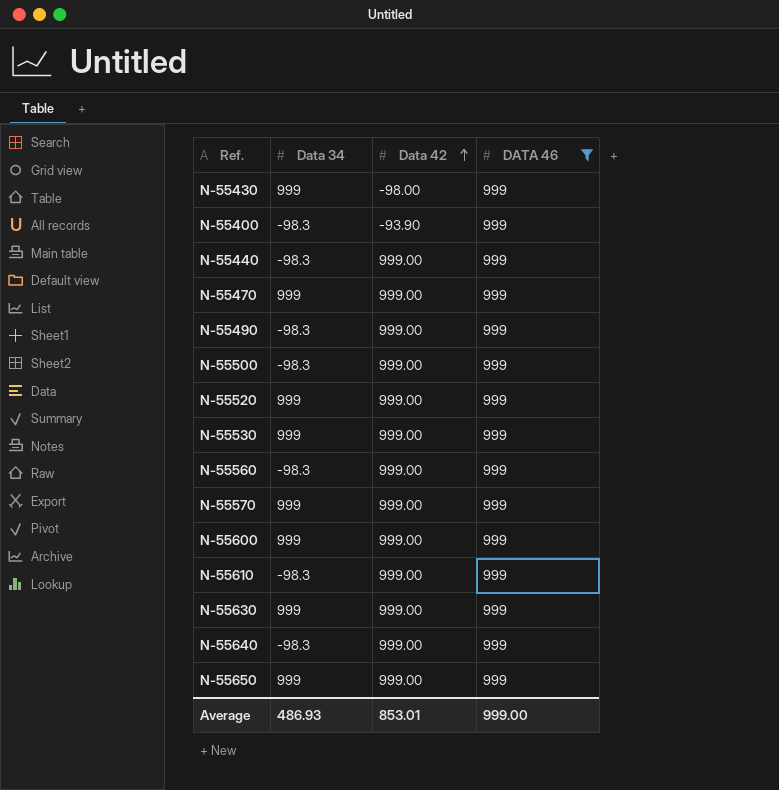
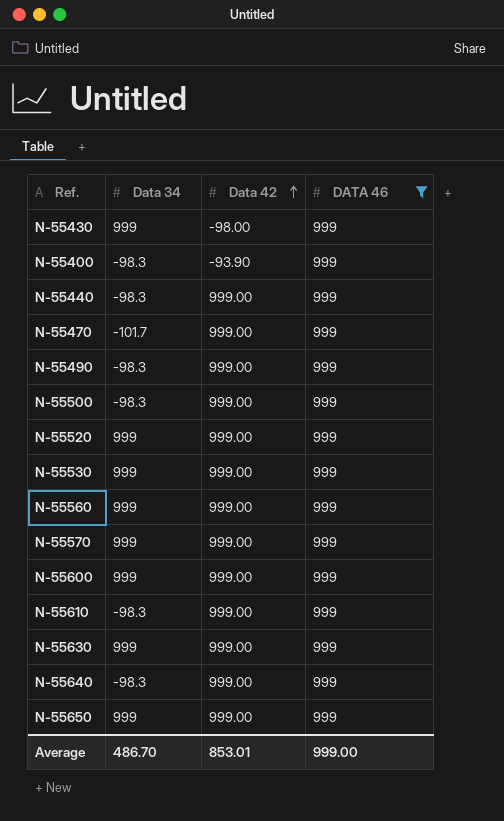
N-55470 | Data 34: 999 -> -101.7
N-55560 | Data 34: -98.3 -> 999
Average | Data 34: 486.93 -> 486.70

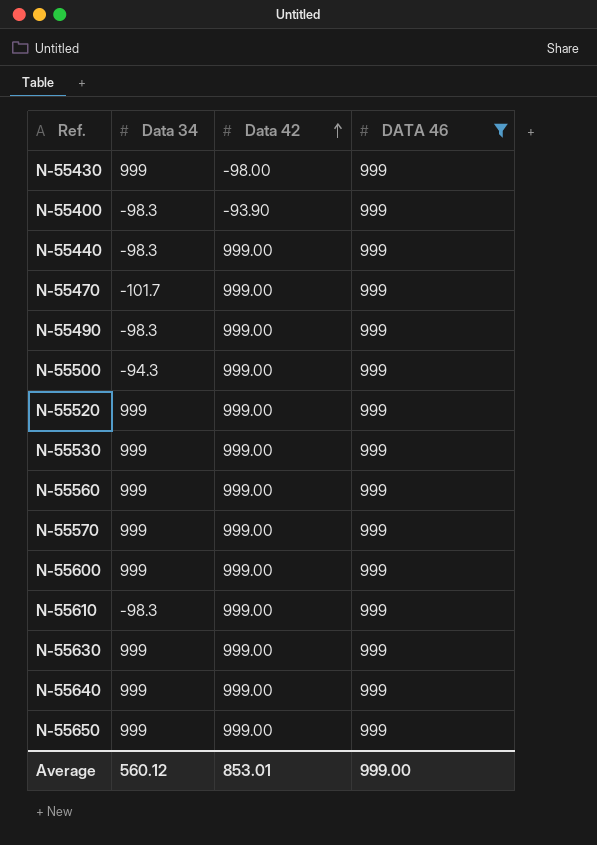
N-55500 | Data 34: -98.3 -> -94.3
N-55640 | Data 34: -98.3 -> 999
Average | Data 34: 486.70 -> 560.12

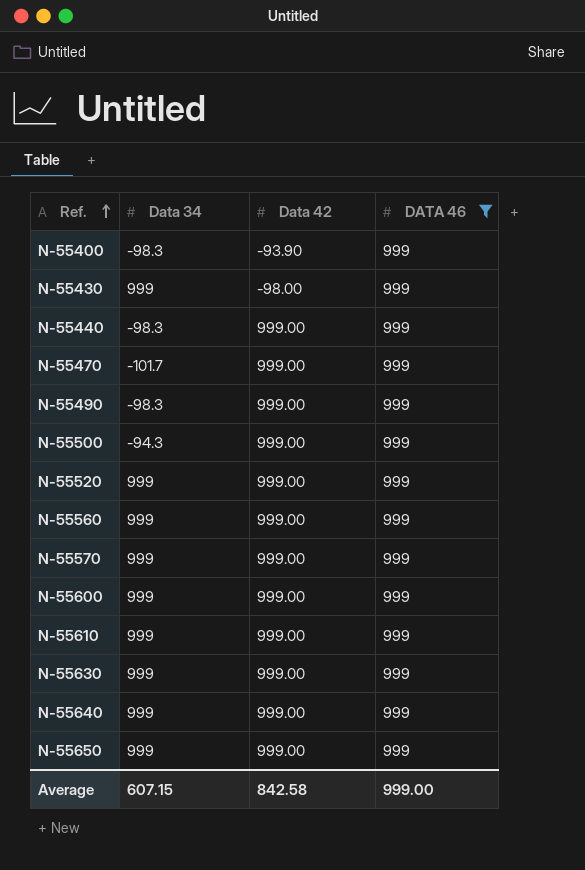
row order: Data 42 ascending -> Ref. ascending
row N-55530: 999 | 999.00 | 999 -> none
N-55610 | Data 34: -98.3 -> 999
Average | Data 34: 560.12 -> 607.15
Average | Data 42: 853.01 -> 842.58

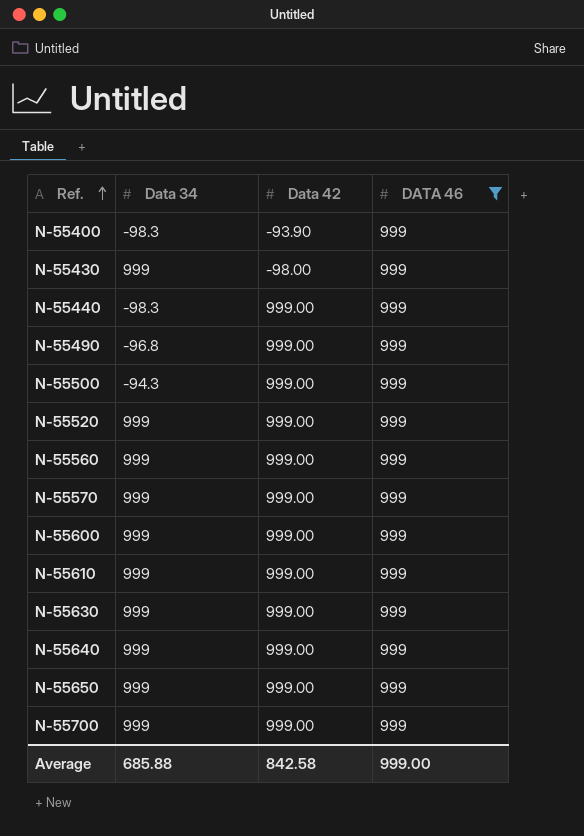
row N-55470: -101.7 | 999.00 | 999 -> none
N-55490 | Data 34: -98.3 -> -96.8
row N-55700: none -> 999 | 999.00 | 999
Average | Data 34: 607.15 -> 685.88

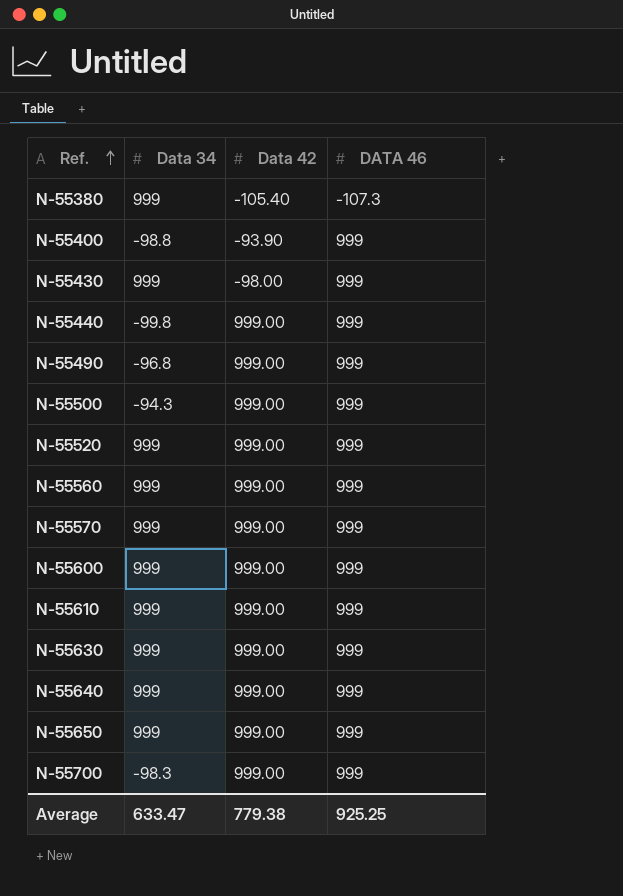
filter: DATA 46 = 999 -> none
N-55400 | Data 34: -98.3 -> -98.8
N-55440 | Data 34: -98.3 -> -99.8
N-55700 | Data 34: 999 -> -98.3
Average | Data 34: 685.88 -> 633.47
Average | Data 42: 842.58 -> 779.38
Average | DATA 46: 999.00 -> 925.25

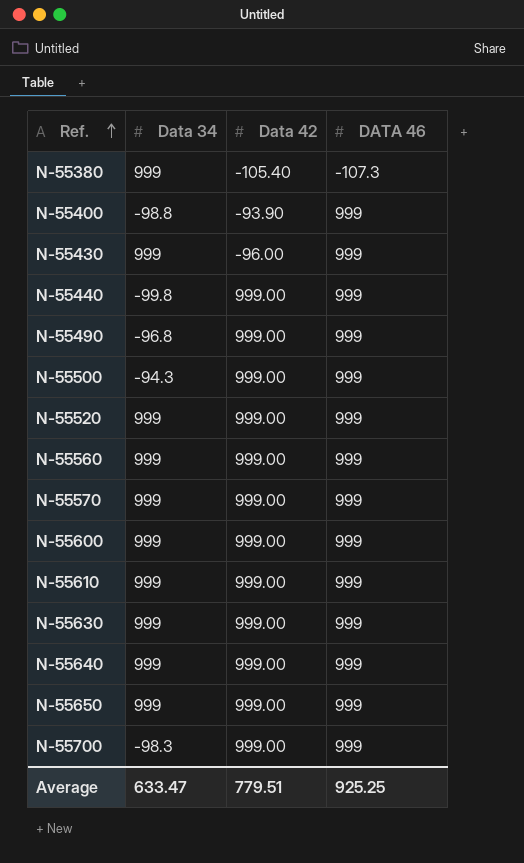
N-55430 | Data 42: -98.00 -> -96.00
Average | Data 42: 779.38 -> 779.51

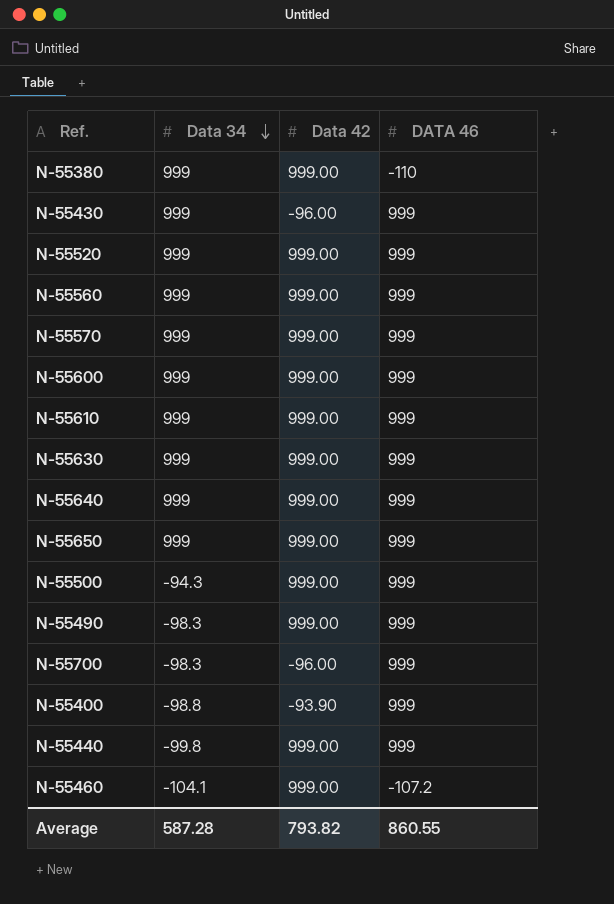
row order: Ref. ascending -> Data 34 descending
N-55380 | Data 42: -105.40 -> 999.00
N-55380 | DATA 46: -107.3 -> -110
N-55490 | Data 34: -96.8 -> -98.3
N-55700 | Data 42: 999.00 -> -96.00
row N-55460: none -> -104.1 | 999.00 | -107.2
Average | Data 34: 633.47 -> 587.28
Average | Data 42: 779.51 -> 793.82
Average | DATA 46: 925.25 -> 860.55

